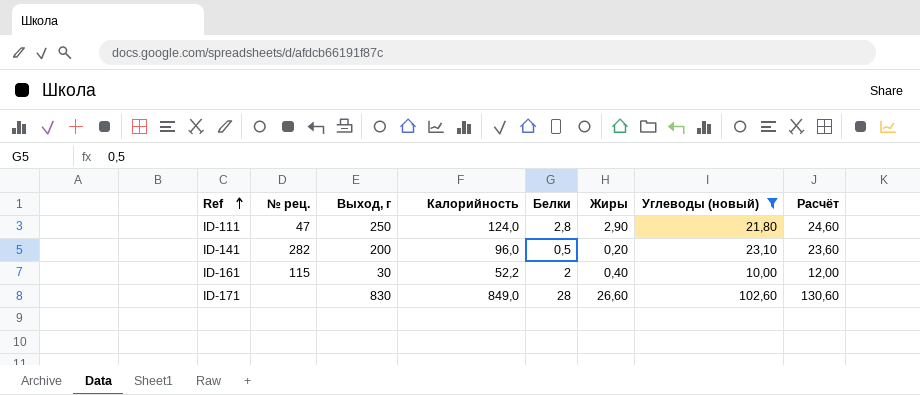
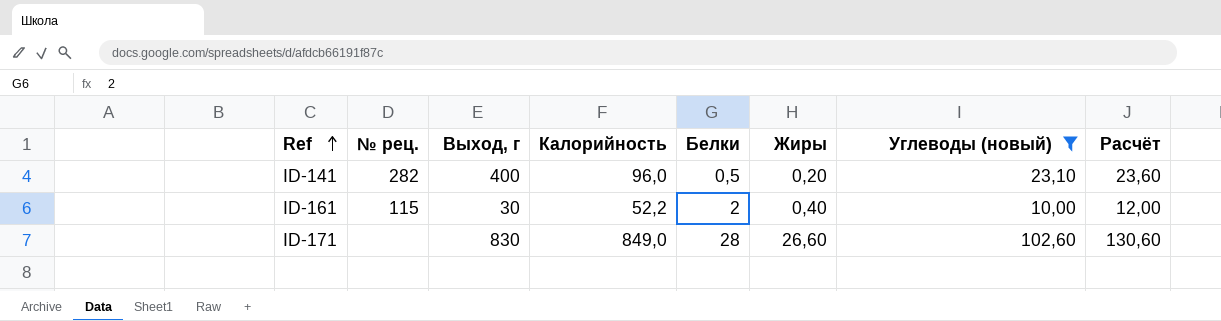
row ID-111: 47 | 250 | 124,0 | 2,8 | 2,90 | 21,80 | 24,60 -> none
ID-141 | Выход, г: 200 -> 400

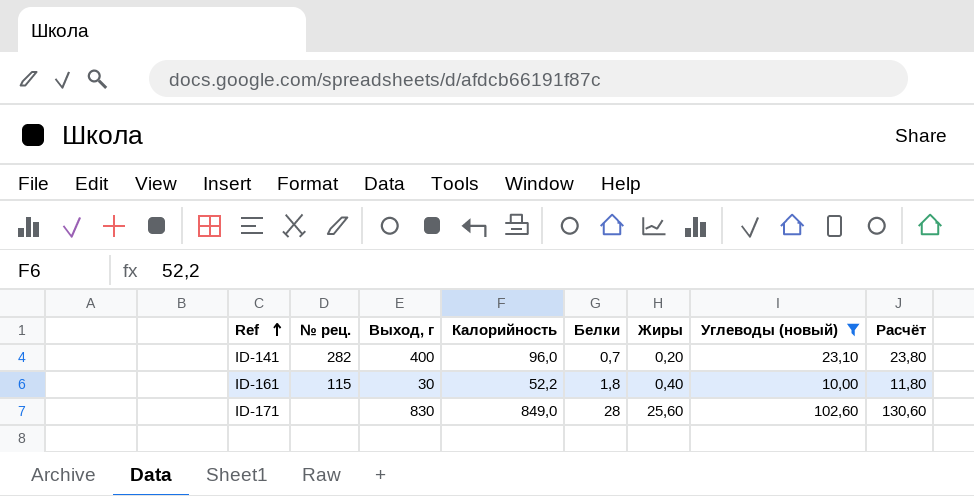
ID-141 | Белки: 0,5 -> 0,7
ID-141 | Расчёт: 23,60 -> 23,80
ID-161 | Белки: 2 -> 1,8
ID-161 | Расчёт: 12,00 -> 11,80
ID-171 | Жиры: 26,60 -> 25,60

